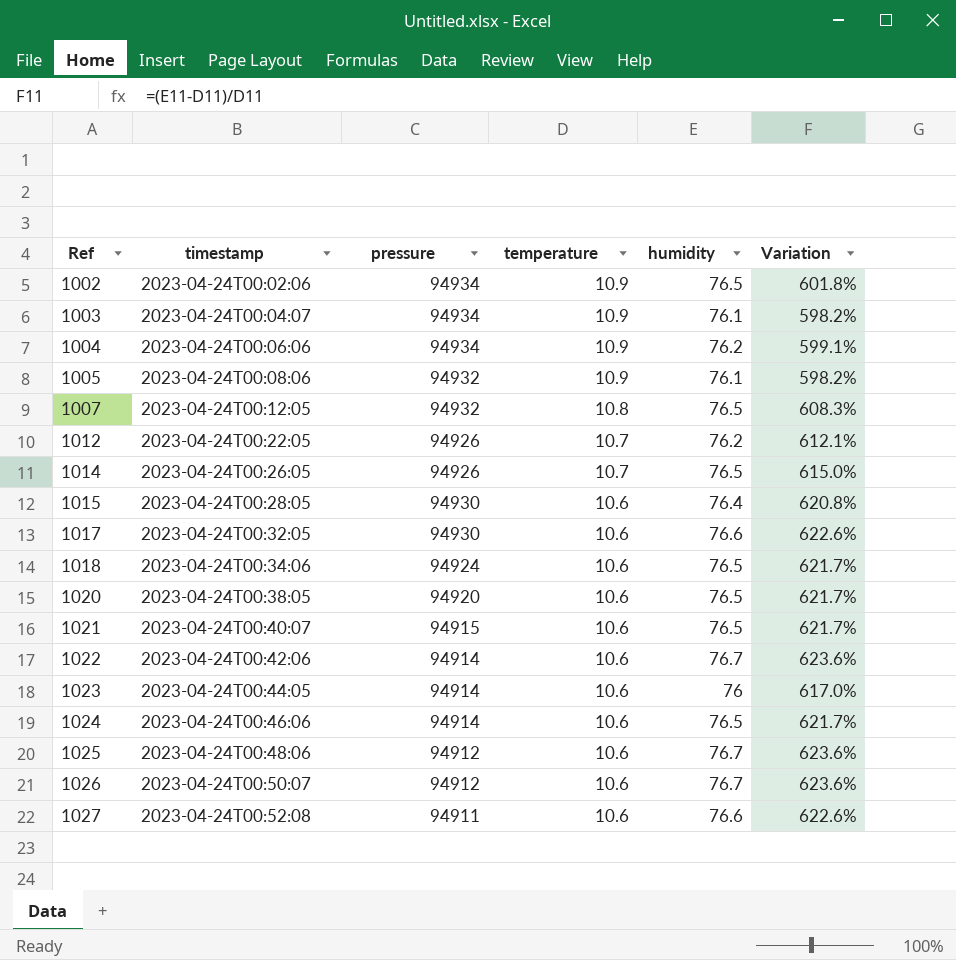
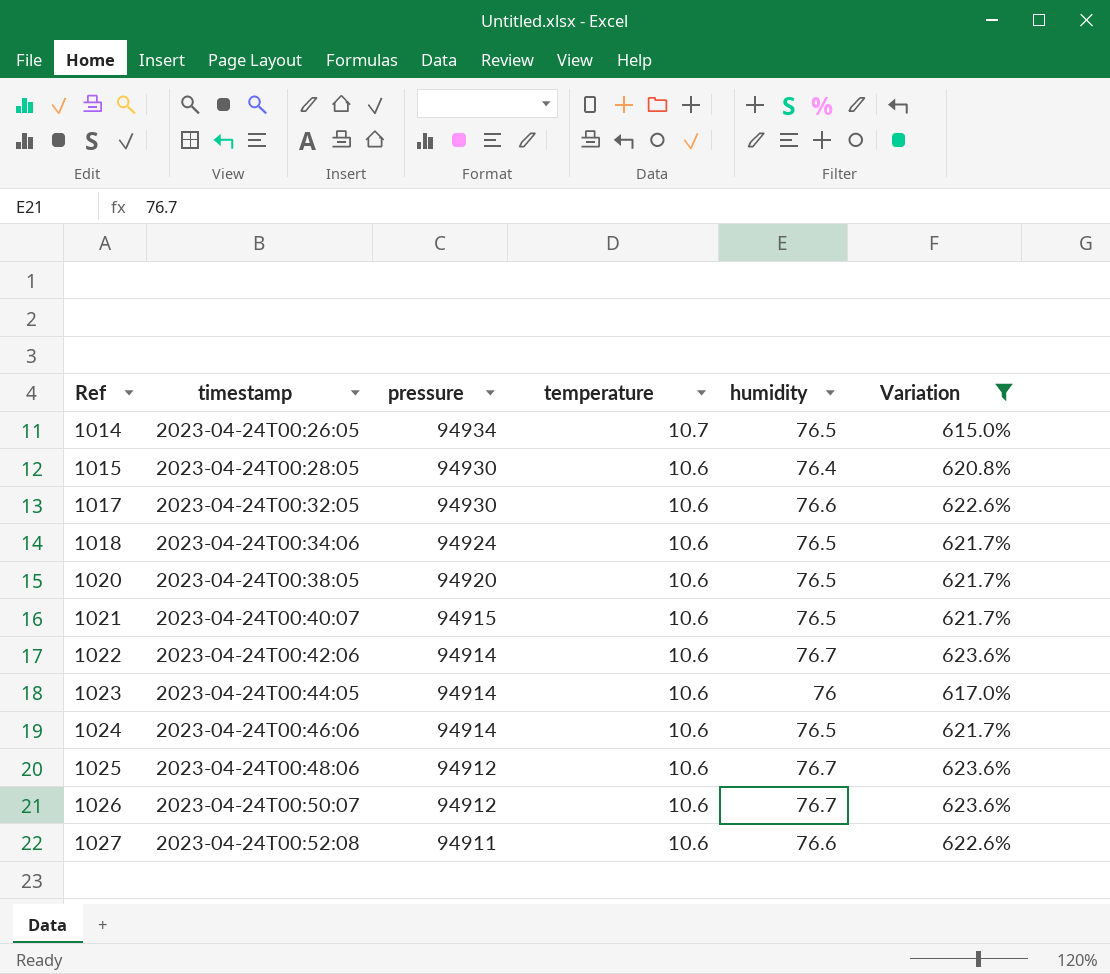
filter: none -> Variation >= 615.0%
1014 | pressure: 94926 -> 94934

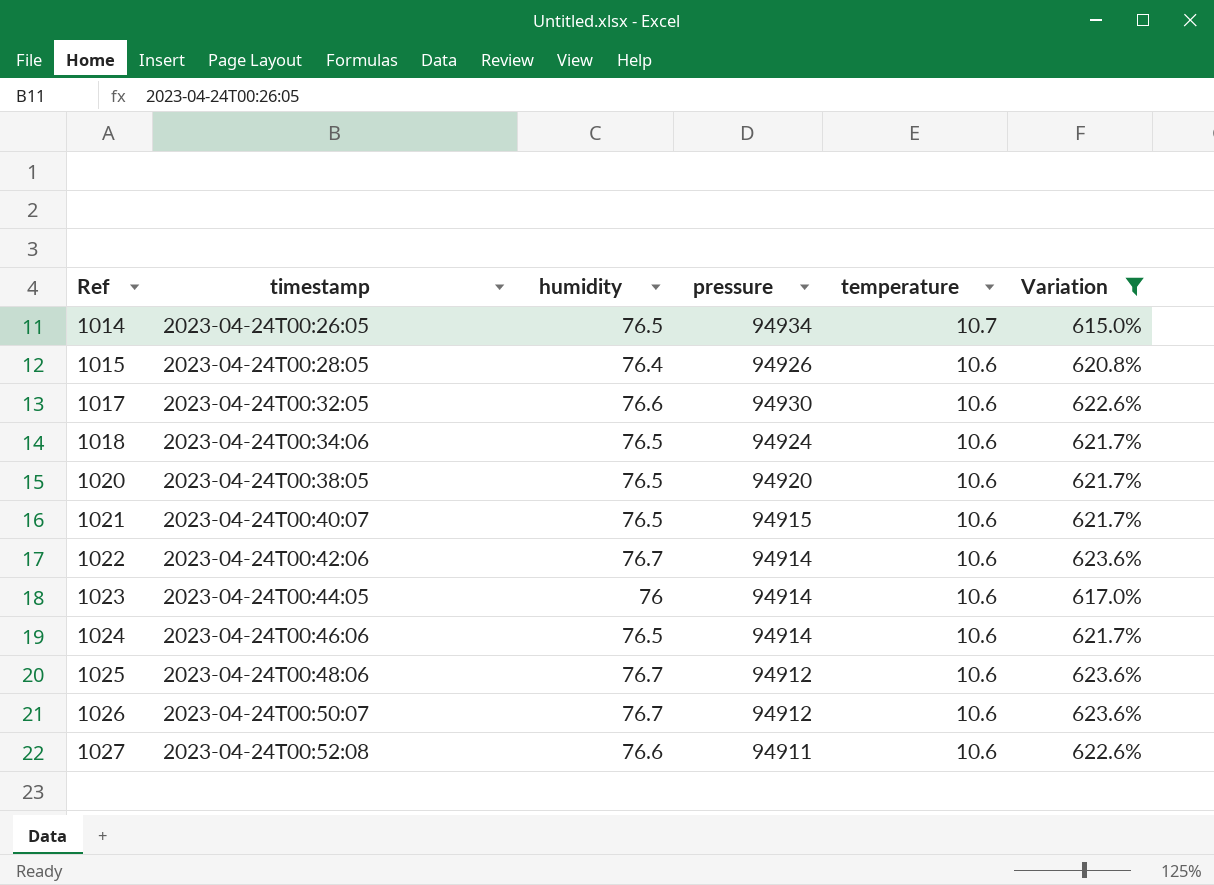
column humidity | position: 5 -> 3
1015 | pressure: 94930 -> 94926

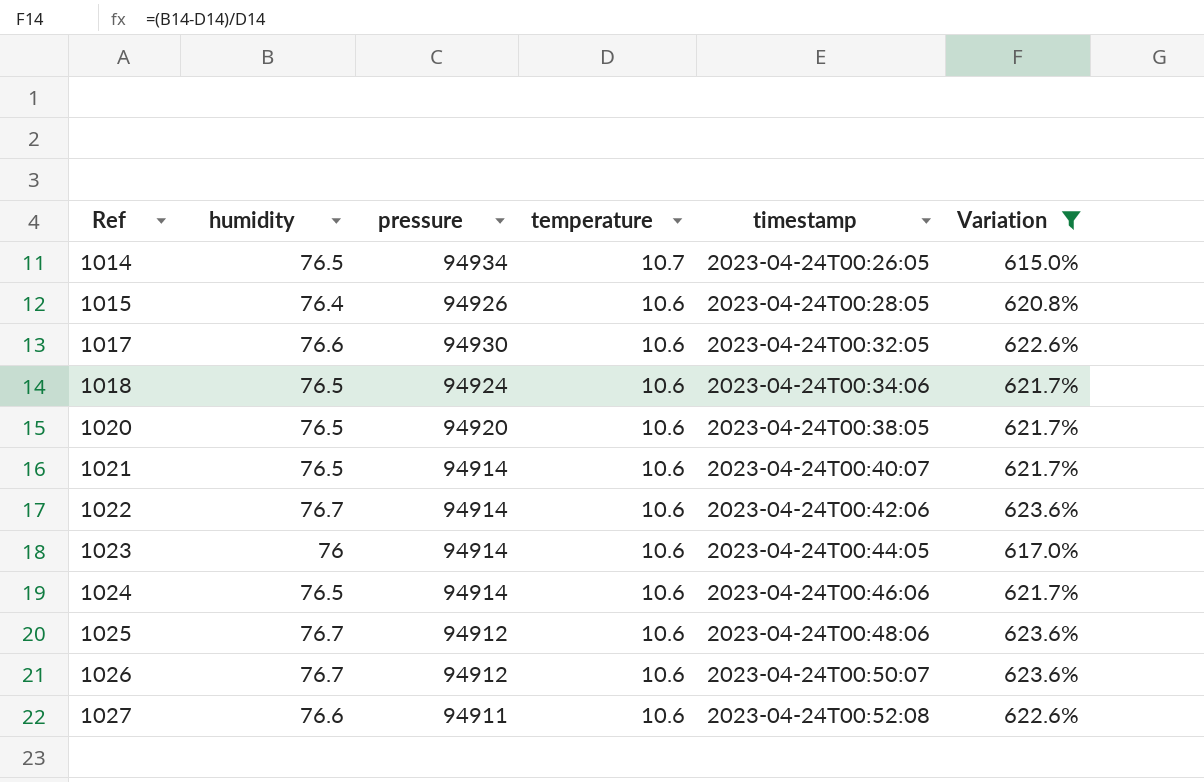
column timestamp | position: 2 -> 5
1021 | pressure: 94915 -> 94914

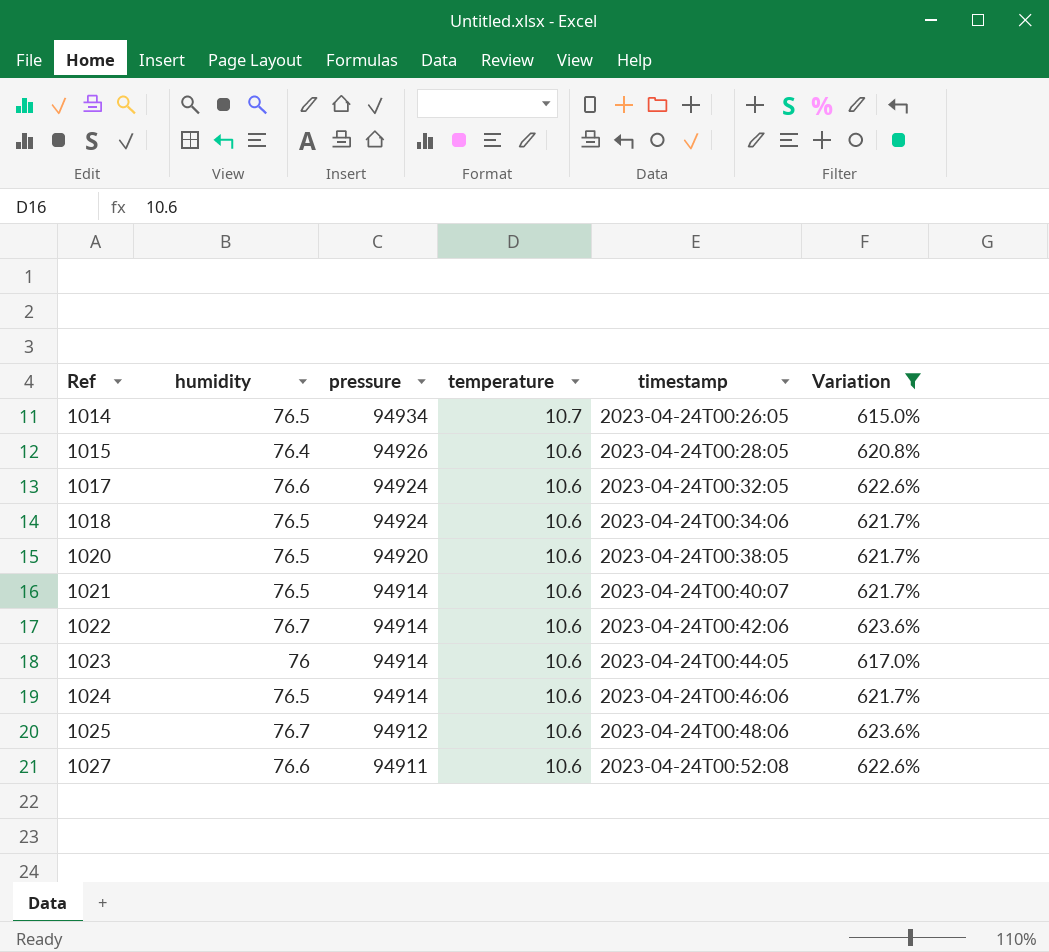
row 1026: 76.7 | 94912 | 10.6 | 2023-04-24T00:50:07 | 623.6% -> none
1017 | pressure: 94930 -> 94924

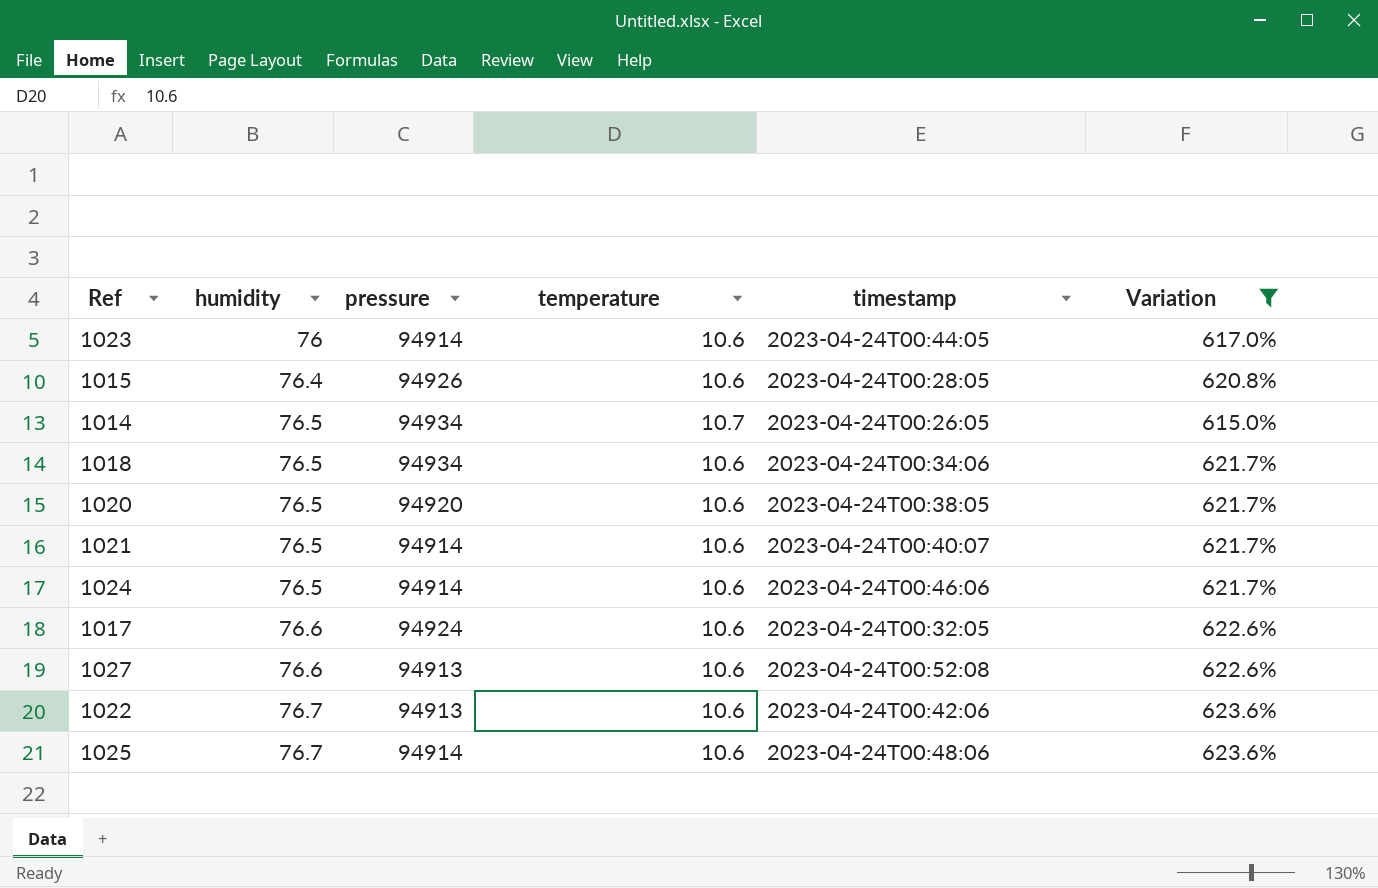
row order: Ref ascending -> humidity ascending
1018 | pressure: 94924 -> 94934
1027 | pressure: 94911 -> 94913
1022 | pressure: 94914 -> 94913
1025 | pressure: 94912 -> 94914

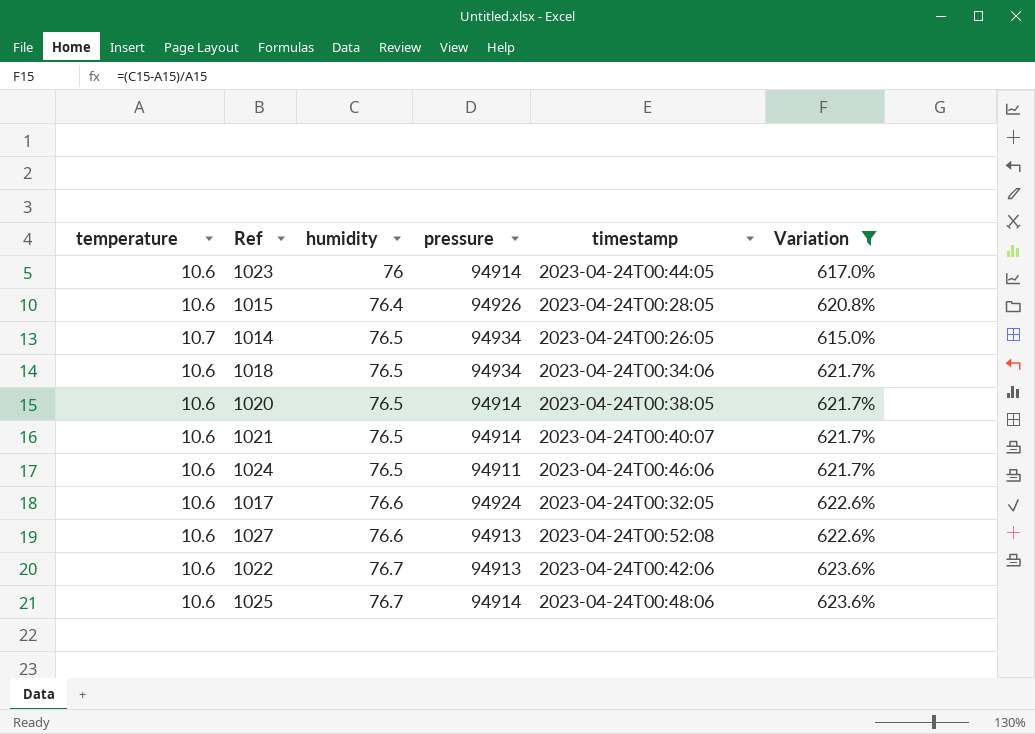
column temperature | position: 4 -> 1
1020 | pressure: 94920 -> 94914
1024 | pressure: 94914 -> 94911

